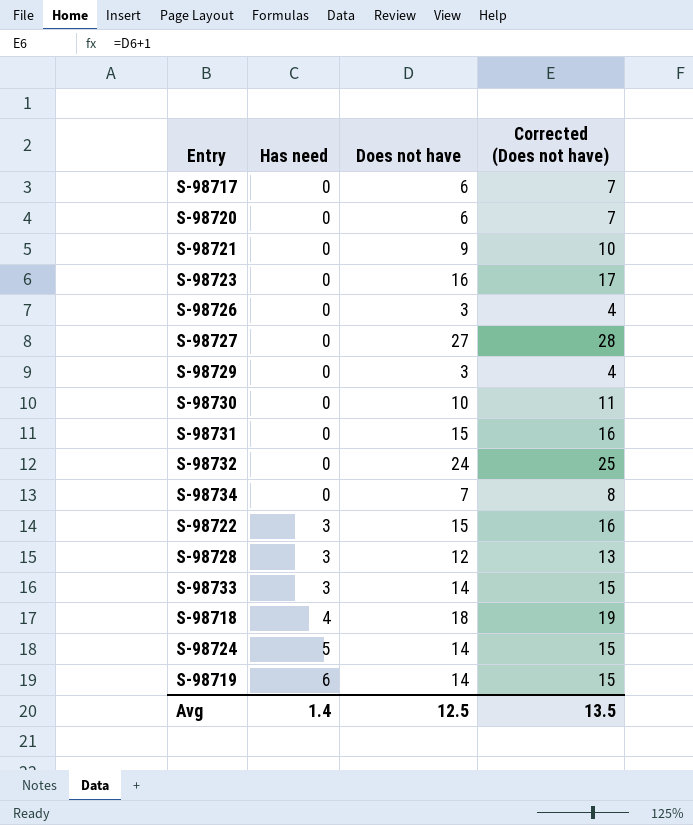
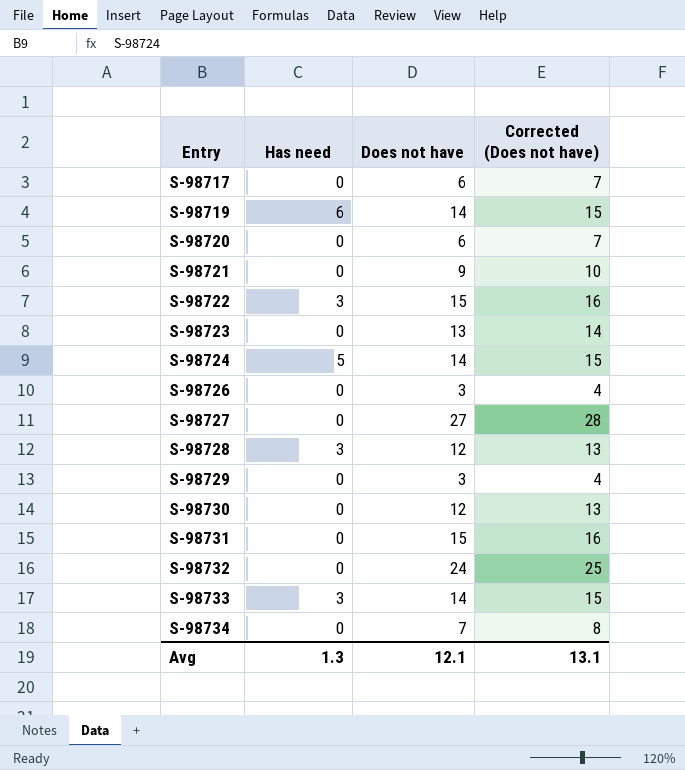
row order: Has need ascending -> Entry ascending
row S-98718: 4 | 18 | 19 -> none
S-98723 | Does not have: 16 -> 13
S-98723 | Corrected (Does not have): 17 -> 14
S-98730 | Does not have: 10 -> 12
S-98730 | Corrected (Does not have): 11 -> 13
Avg | Has need: 1.4 -> 1.3
Avg | Does not have: 12.5 -> 12.1
Avg | Corrected (Does not have): 13.5 -> 13.1

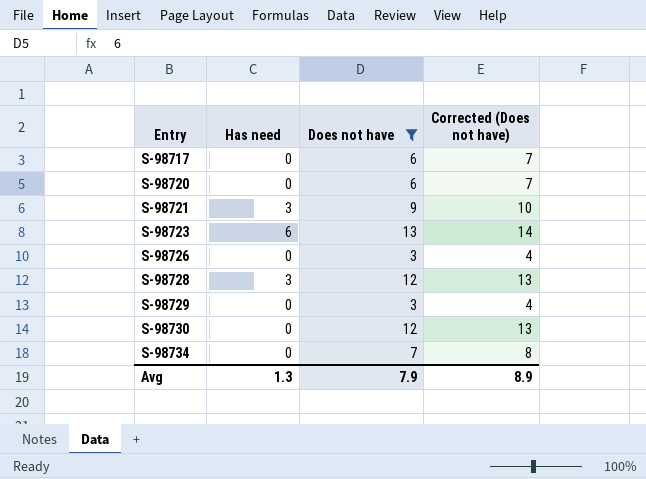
filter: none -> Does not have <= 13
S-98721 | Has need: 0 -> 3
S-98723 | Has need: 0 -> 6
Avg | Does not have: 12.1 -> 7.9
Avg | Corrected (Does not have): 13.1 -> 8.9

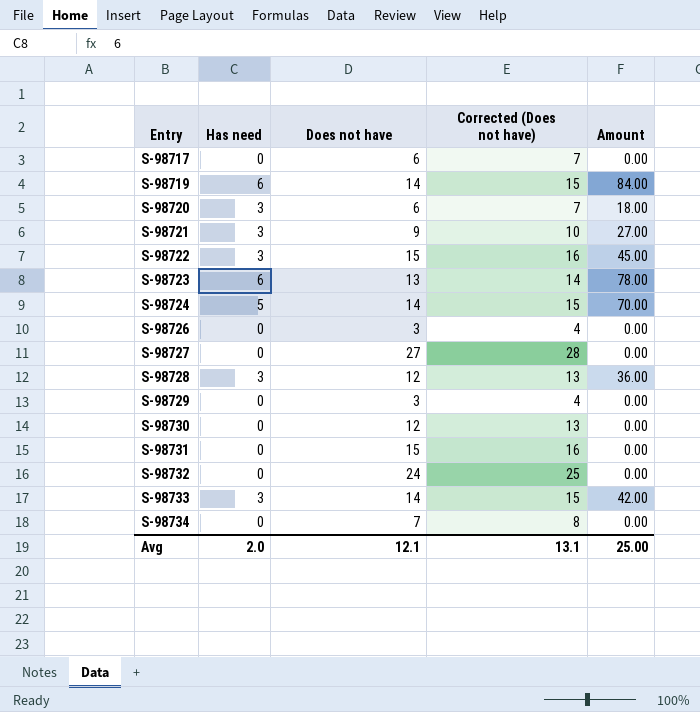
filter: Does not have <= 13 -> none
column Amount | formula: none -> [Has need] * [Does not have]
S-98720 | Has need: 0 -> 3
Avg | Has need: 1.3 -> 2.0
Avg | Does not have: 7.9 -> 12.1
Avg | Corrected (Does not have): 8.9 -> 13.1

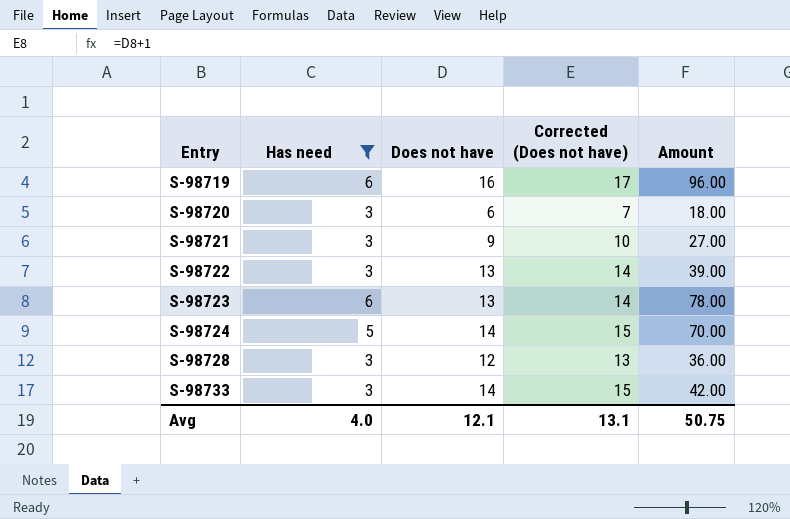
filter: none -> Has need != 0
S-98719 | Does not have: 14 -> 16
S-98719 | Corrected (Does not have): 15 -> 17
S-98719 | Amount: 84.00 -> 96.00
S-98722 | Does not have: 15 -> 13
S-98722 | Corrected (Does not have): 16 -> 14
S-98722 | Amount: 45.00 -> 39.00
Avg | Has need: 2.0 -> 4.0
Avg | Amount: 25.00 -> 50.75

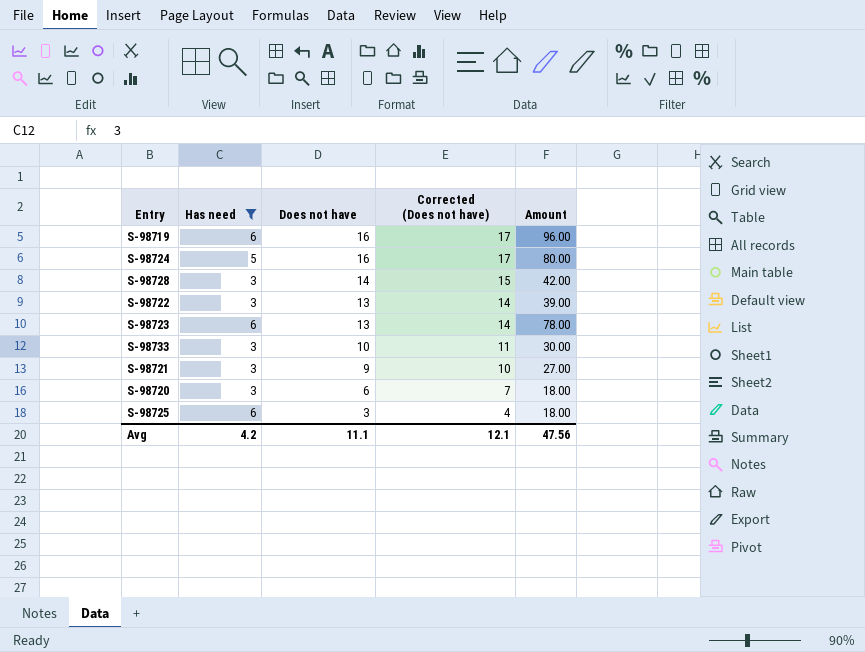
row order: Entry ascending -> Does not have descending
S-98724 | Does not have: 14 -> 16
S-98724 | Corrected (Does not have): 15 -> 17
S-98724 | Amount: 70.00 -> 80.00
S-98728 | Does not have: 12 -> 14
S-98728 | Corrected (Does not have): 13 -> 15
S-98728 | Amount: 36.00 -> 42.00
S-98733 | Does not have: 14 -> 10
S-98733 | Corrected (Does not have): 15 -> 11
S-98733 | Amount: 42.00 -> 30.00
row S-98725: none -> 6 | 3 | 4 | 18.00
Avg | Has need: 4.0 -> 4.2
Avg | Does not have: 12.1 -> 11.1
Avg | Corrected (Does not have): 13.1 -> 12.1
Avg | Amount: 50.75 -> 47.56

